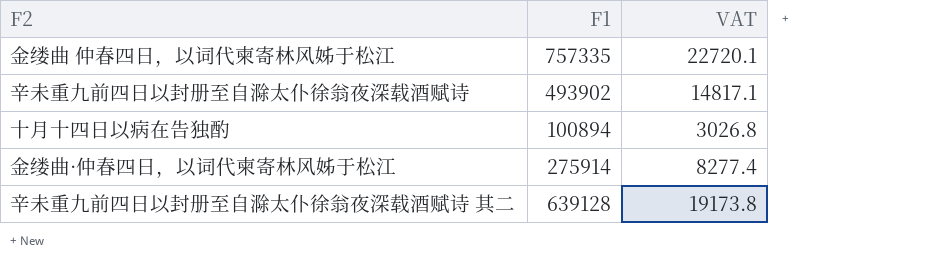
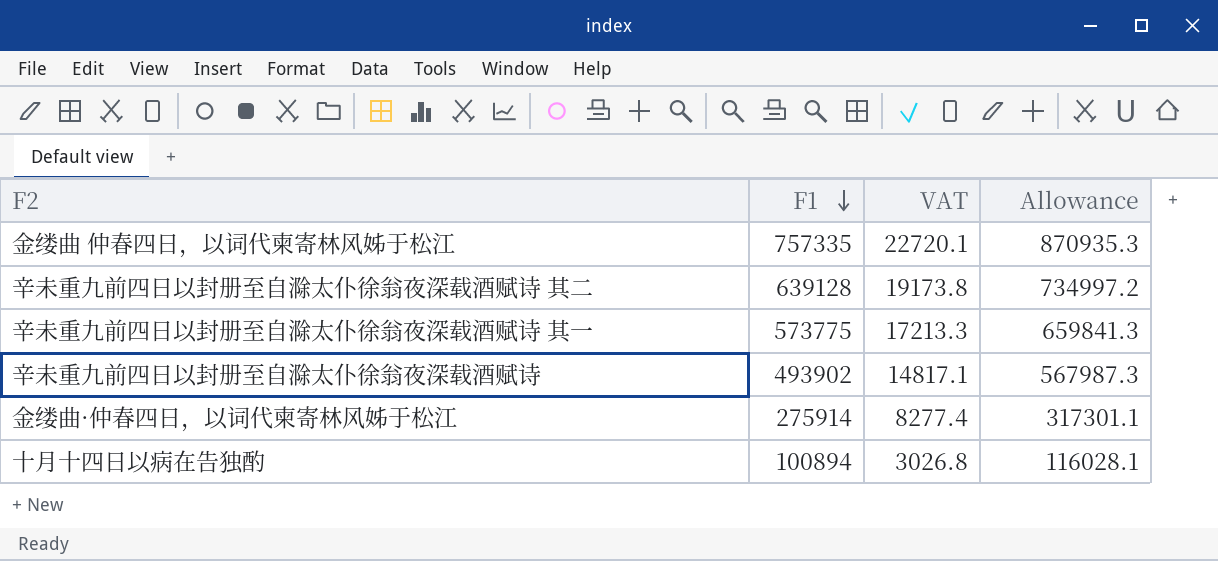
row order: none -> F1 descending
column Allowance | formula: none -> [F1] * 1.15
row 辛未重九前四日以封册至自滁太仆徐翁夜深载酒赋诗 其一: none -> 573775 | 17213.3 | 659841.3

